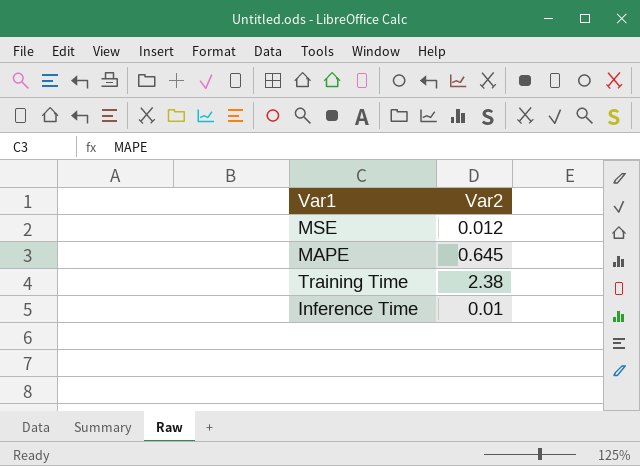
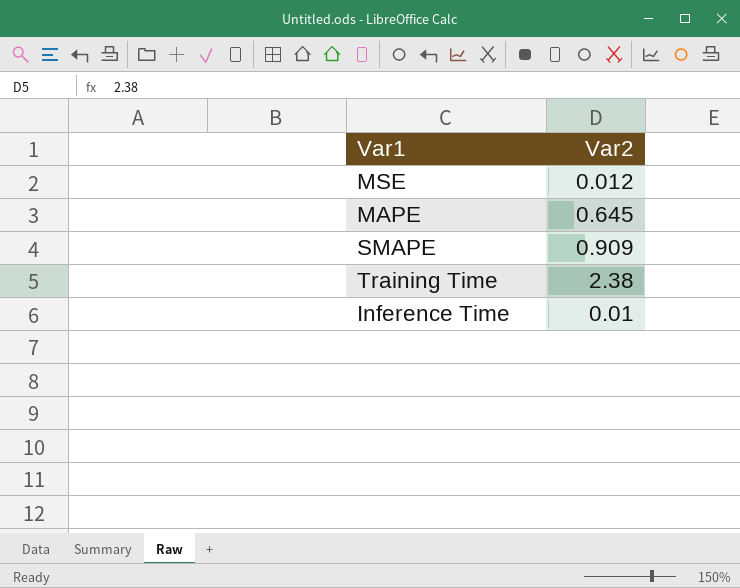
row SMAPE: none -> 0.909

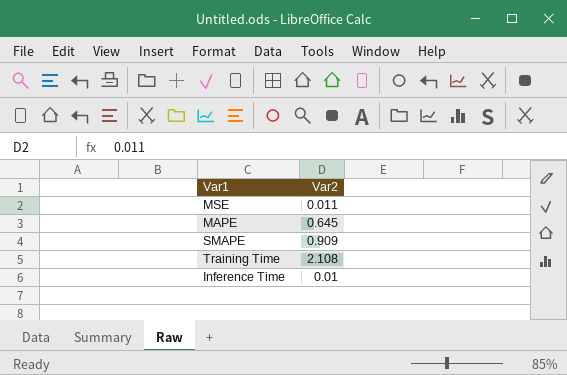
MSE | Var2: 0.012 -> 0.011
Training Time | Var2: 2.38 -> 2.108

